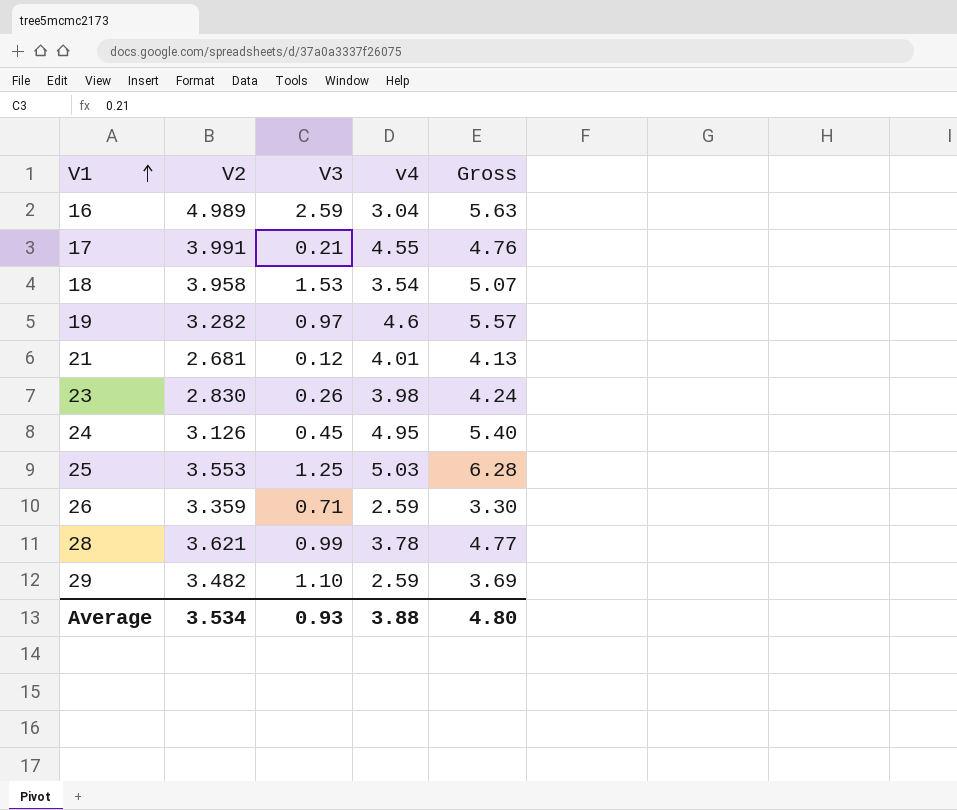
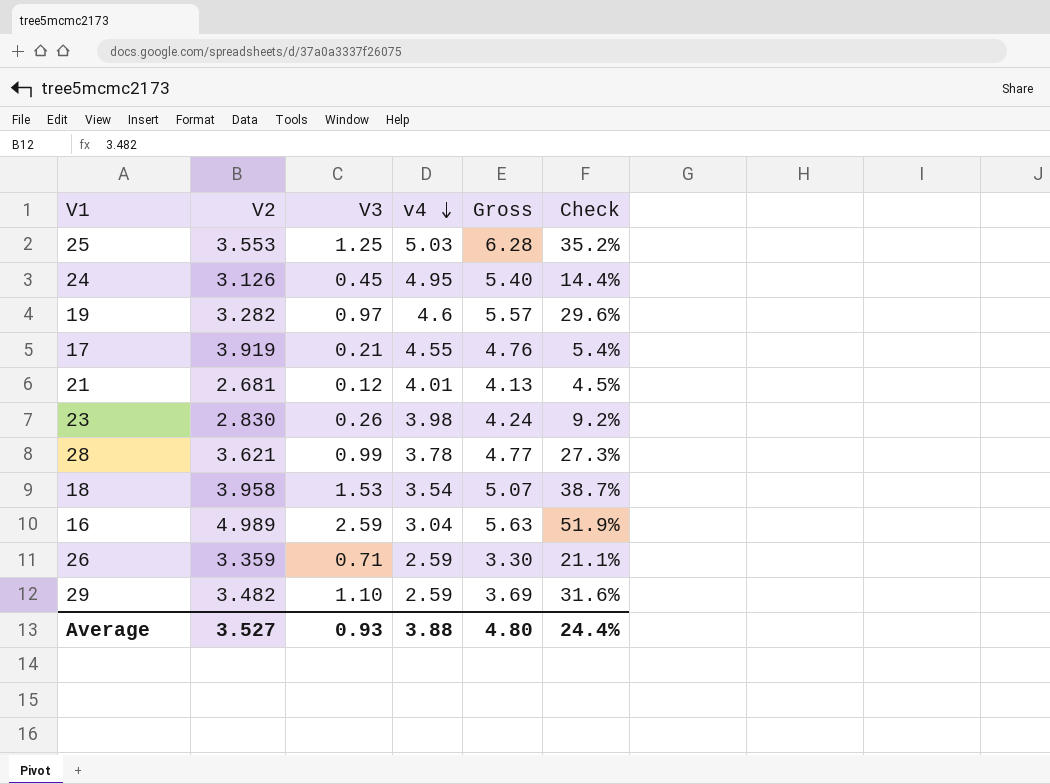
row order: V1 ascending -> v4 descending
column Check | formula: none -> [V3] / [V2]
17 | V2: 3.991 -> 3.919
Average | V2: 3.534 -> 3.527

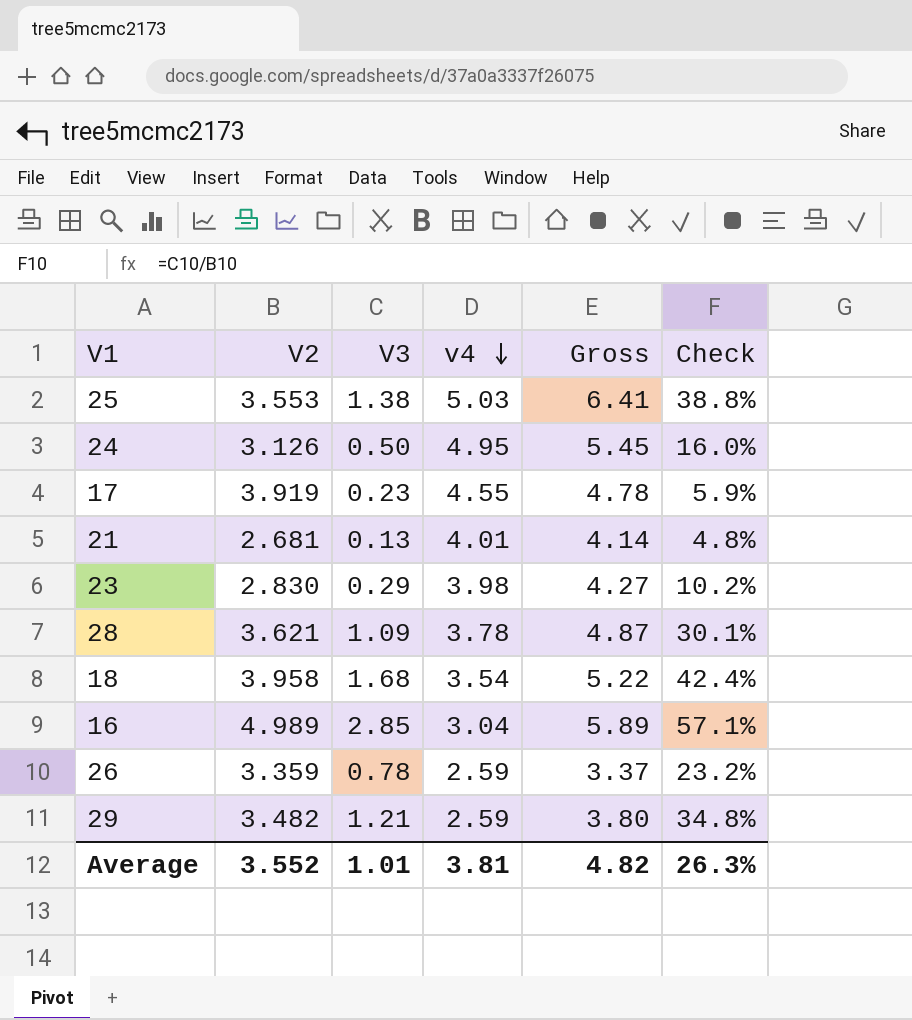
row 19: 3.282 | 0.97 | 4.6 | 5.57 | 29.6% -> none
25 | V3: 1.25 -> 1.38
25 | Gross: 6.28 -> 6.41
25 | Check: 35.2% -> 38.8%
24 | V3: 0.45 -> 0.50
24 | Gross: 5.40 -> 5.45
24 | Check: 14.4% -> 16.0%
17 | V3: 0.21 -> 0.23
17 | Gross: 4.76 -> 4.78
17 | Check: 5.4% -> 5.9%
21 | V3: 0.12 -> 0.13
21 | Gross: 4.13 -> 4.14
21 | Check: 4.5% -> 4.8%
23 | V3: 0.26 -> 0.29
23 | Gross: 4.24 -> 4.27
23 | Check: 9.2% -> 10.2%
28 | V3: 0.99 -> 1.09
28 | Gross: 4.77 -> 4.87
28 | Check: 27.3% -> 30.1%
18 | V3: 1.53 -> 1.68
18 | Gross: 5.07 -> 5.22
18 | Check: 38.7% -> 42.4%
16 | V3: 2.59 -> 2.85
16 | Gross: 5.63 -> 5.89
16 | Check: 51.9% -> 57.1%
26 | V3: 0.71 -> 0.78
26 | Gross: 3.30 -> 3.37
26 | Check: 21.1% -> 23.2%
29 | V3: 1.10 -> 1.21
29 | Gross: 3.69 -> 3.80
29 | Check: 31.6% -> 34.8%
Average | V2: 3.527 -> 3.552
Average | V3: 0.93 -> 1.01
Average | v4: 3.88 -> 3.81
Average | Gross: 4.80 -> 4.82
Average | Check: 24.4% -> 26.3%

